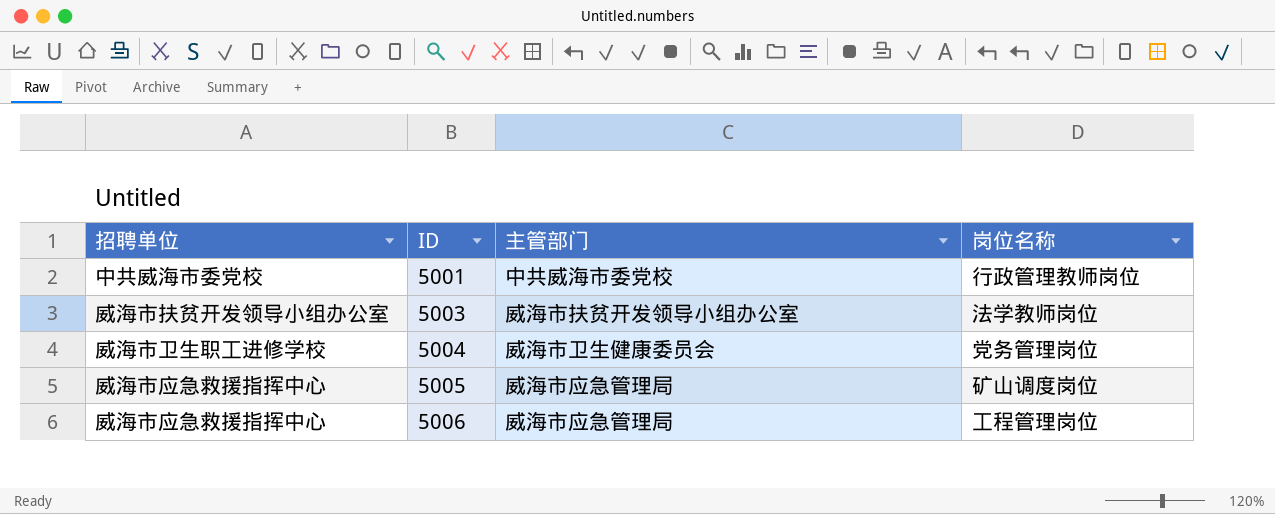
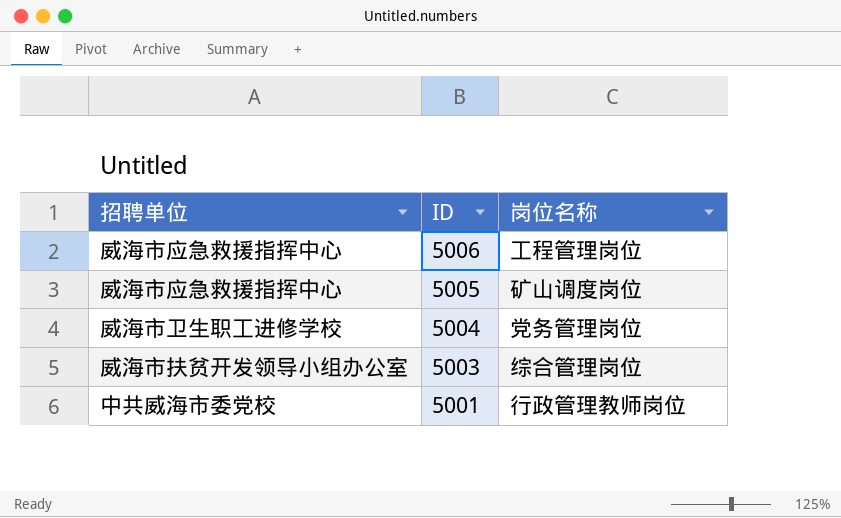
row order: ID ascending -> ID descending
column 主管部门 | position: 3 -> none
5003 | 岗位名称: 法学教师岗位 -> 综合管理岗位

